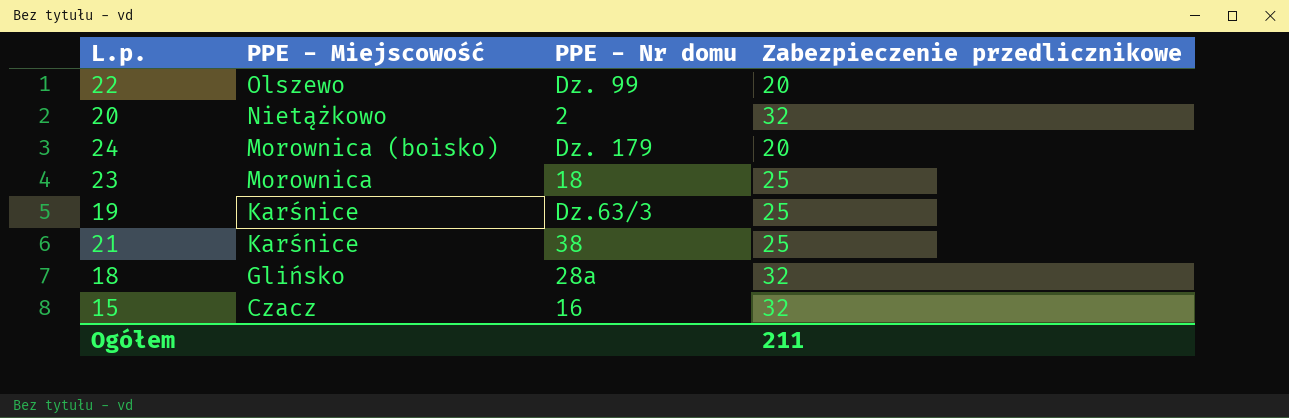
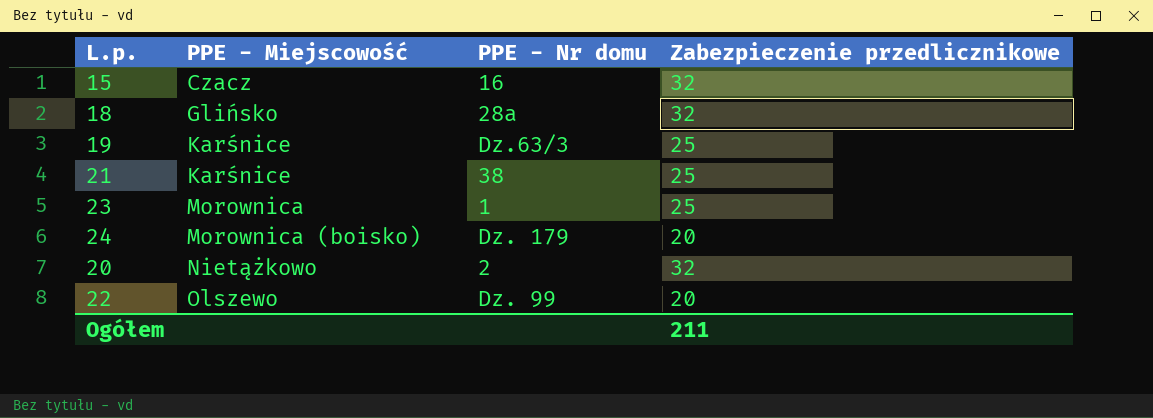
row order: PPE - Miejscowość descending -> PPE - Miejscowość ascending
23 | PPE - Nr domu: 18 -> 1

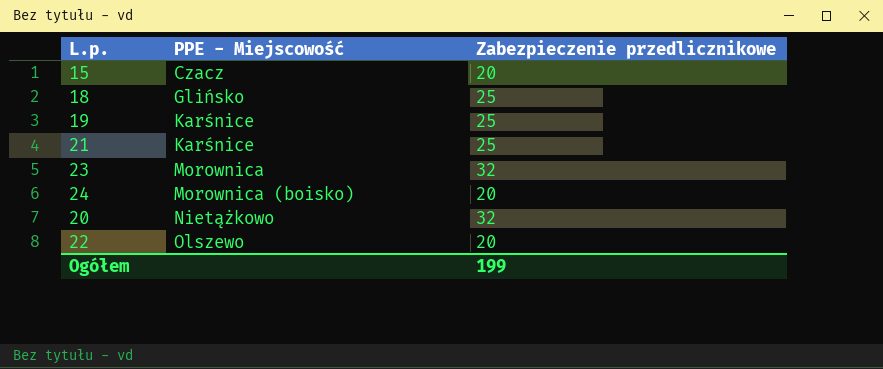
column PPE - Nr domu | position: 3 -> none
15 | Zabezpieczenie przedlicznikowe: 32 -> 20
18 | Zabezpieczenie przedlicznikowe: 32 -> 25
23 | Zabezpieczenie przedlicznikowe: 25 -> 32
Ogółem | Zabezpieczenie przedlicznikowe: 211 -> 199

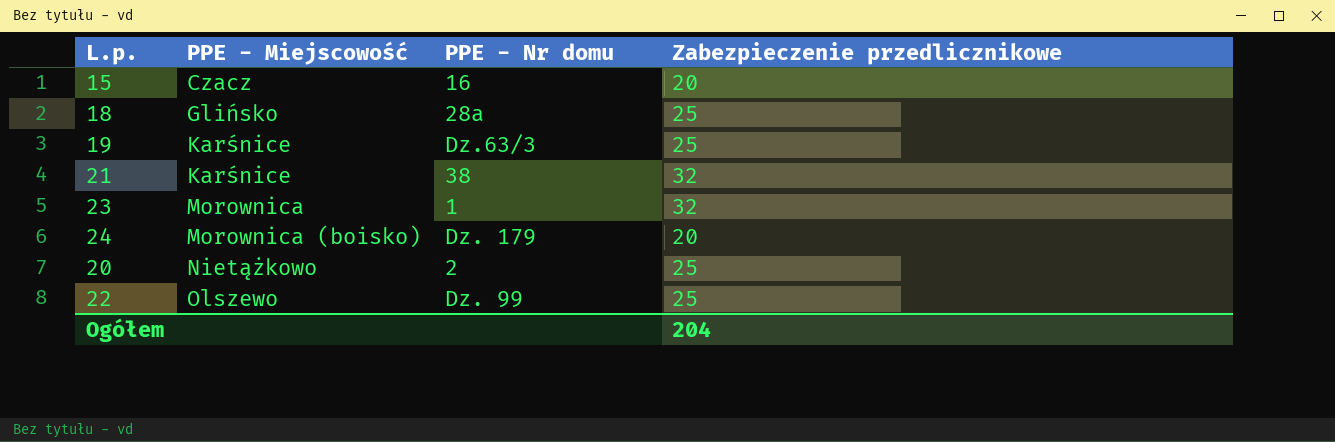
column PPE - Nr domu | position: none -> 3
21 | Zabezpieczenie przedlicznikowe: 25 -> 32
20 | Zabezpieczenie przedlicznikowe: 32 -> 25
22 | Zabezpieczenie przedlicznikowe: 20 -> 25
Ogółem | Zabezpieczenie przedlicznikowe: 199 -> 204

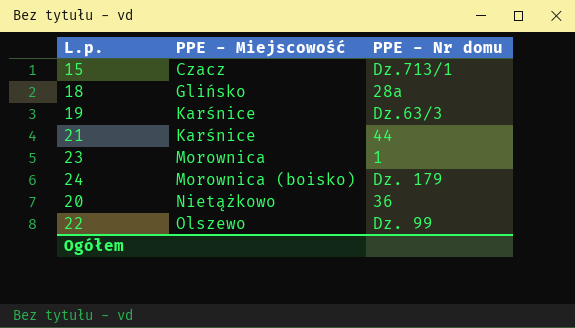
column Zabezpieczenie przedlicznikowe | position: 4 -> none
15 | PPE - Nr domu: 16 -> Dz.713/1
21 | PPE - Nr domu: 38 -> 44
20 | PPE - Nr domu: 2 -> 36

